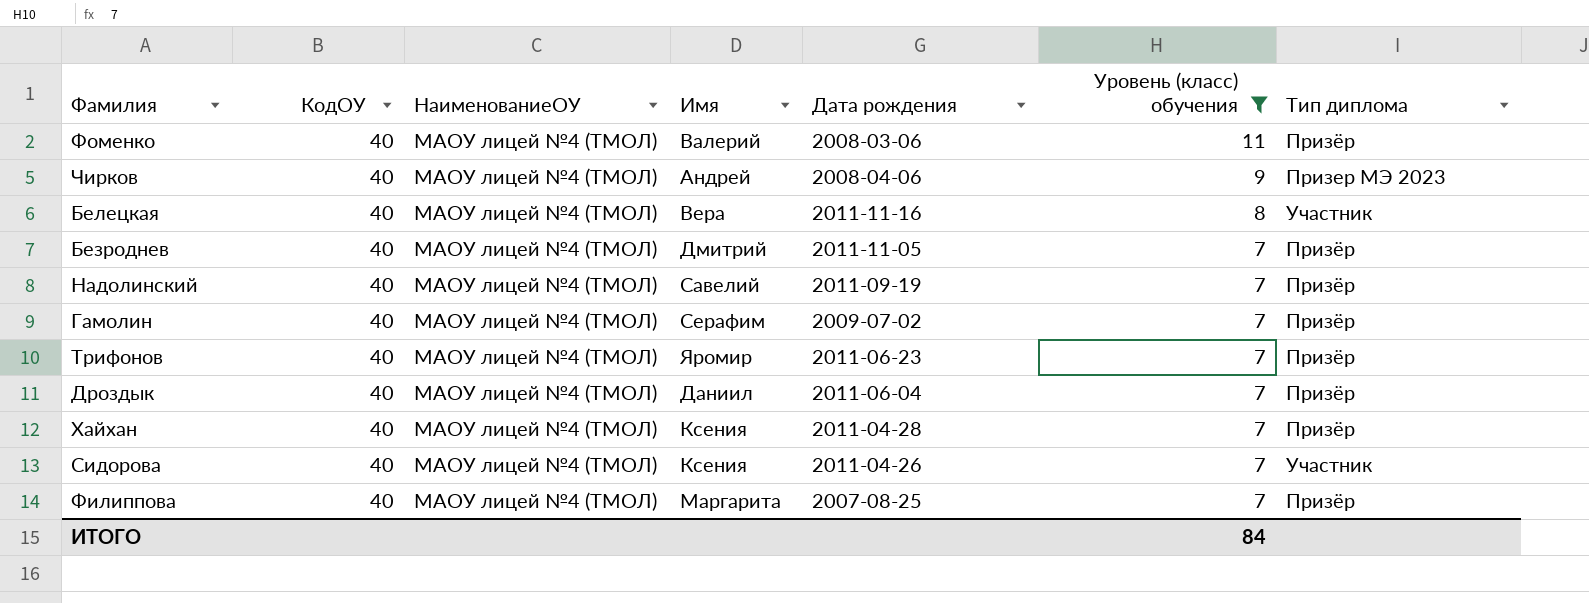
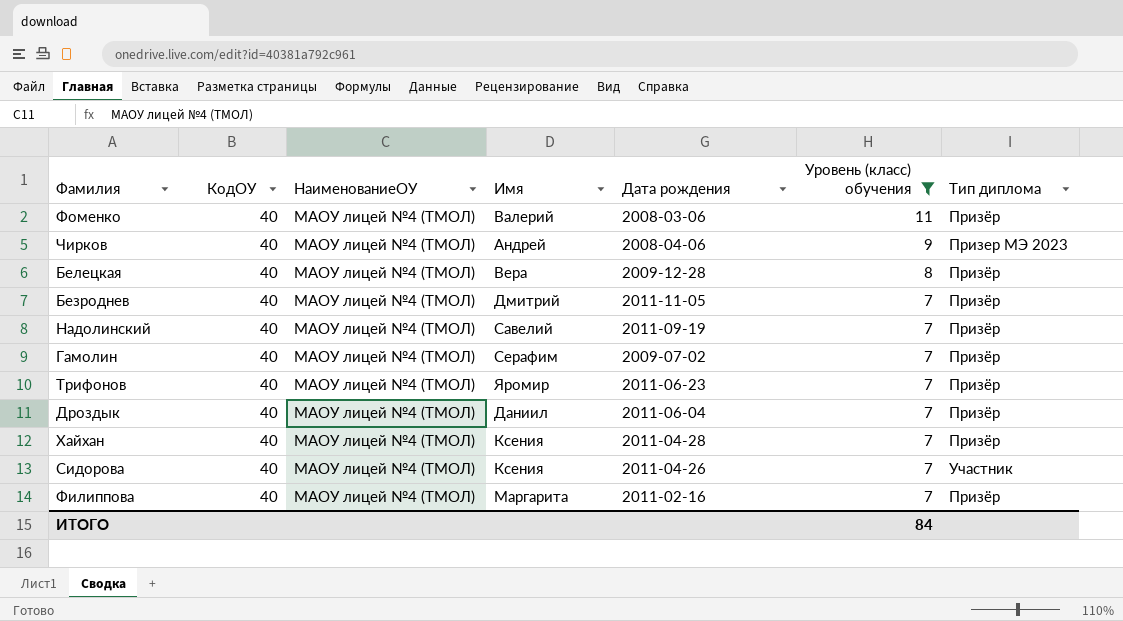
Белецкая | Дата рождения: 2011-11-16 -> 2009-12-28
Белецкая | Тип диплома: Участник -> Призёр
Филиппова | Дата рождения: 2007-08-25 -> 2011-02-16

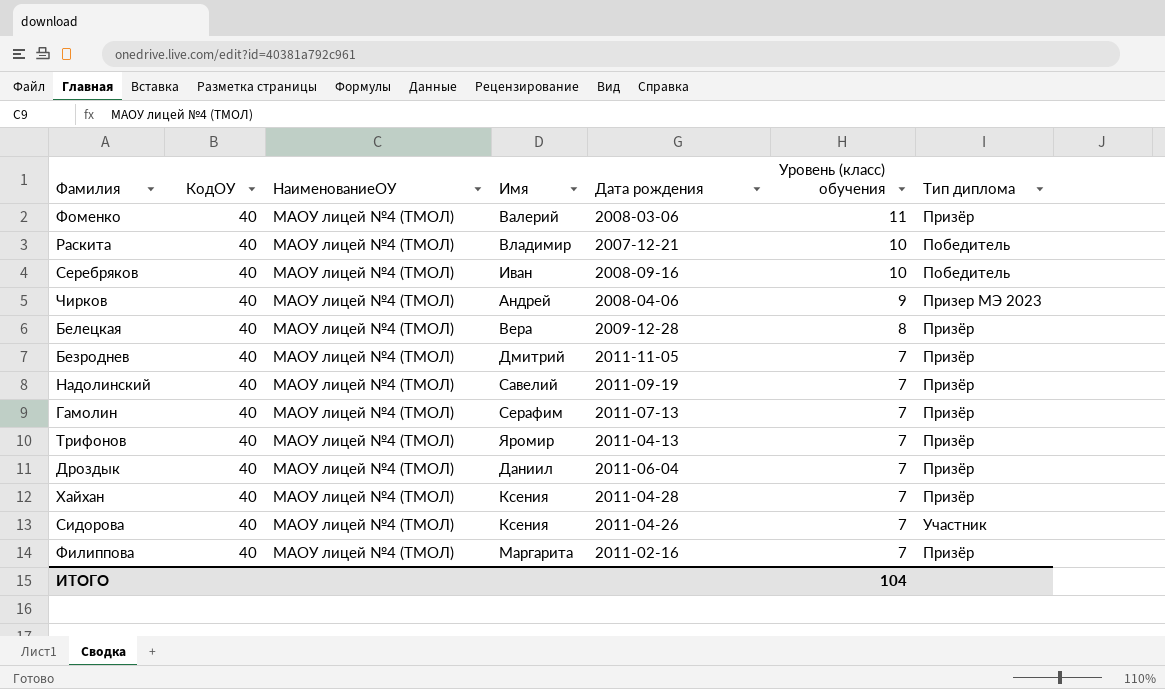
filter: Уровень (класс) обучения != 10 -> none
Гамолин | Дата рождения: 2009-07-02 -> 2011-07-13
Трифонов | Дата рождения: 2011-06-23 -> 2011-04-13
ИТОГО | Уровень (класс) обучения: 84 -> 104

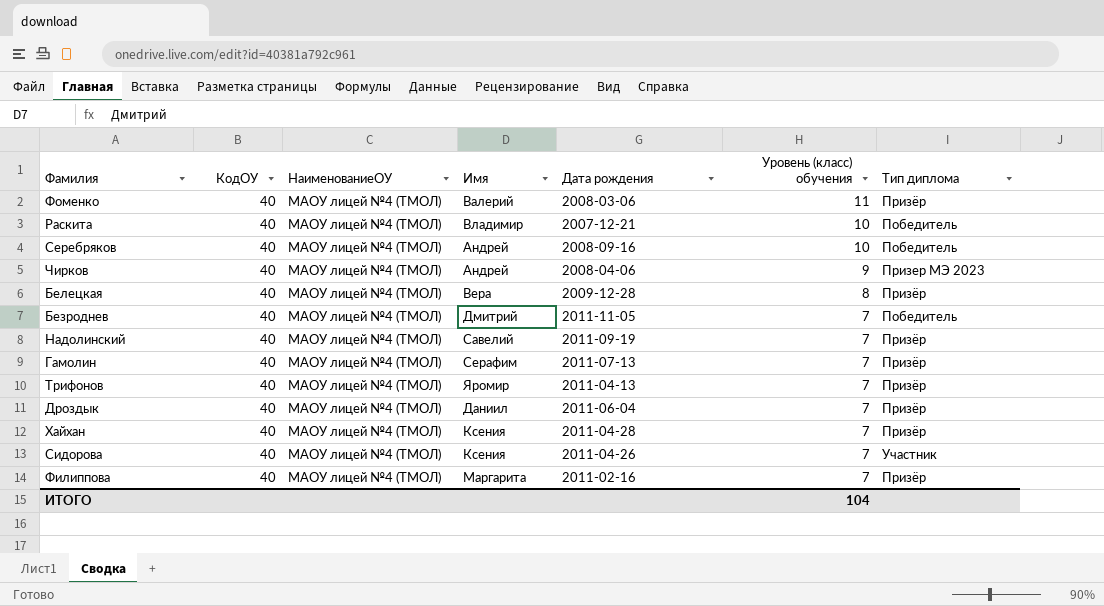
Серебряков | Имя: Иван -> Андрей
Безроднев | Тип диплома: Призёр -> Победитель

